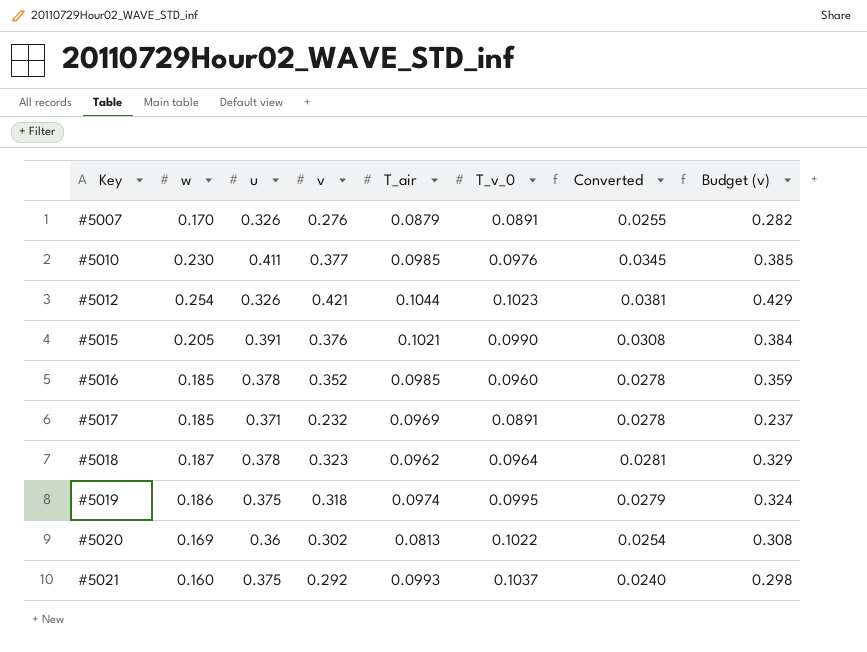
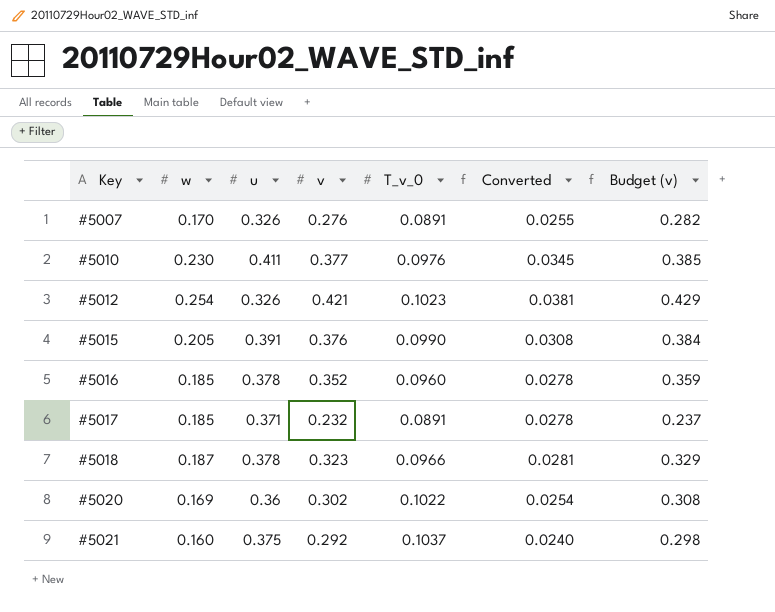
column T_air | position: 5 -> none
row #5019: 0.186 | 0.375 | 0.318 | 0.0974 | 0.0995 | 0.0279 | 0.324 -> none
#5018 | T_v_0: 0.0964 -> 0.0966

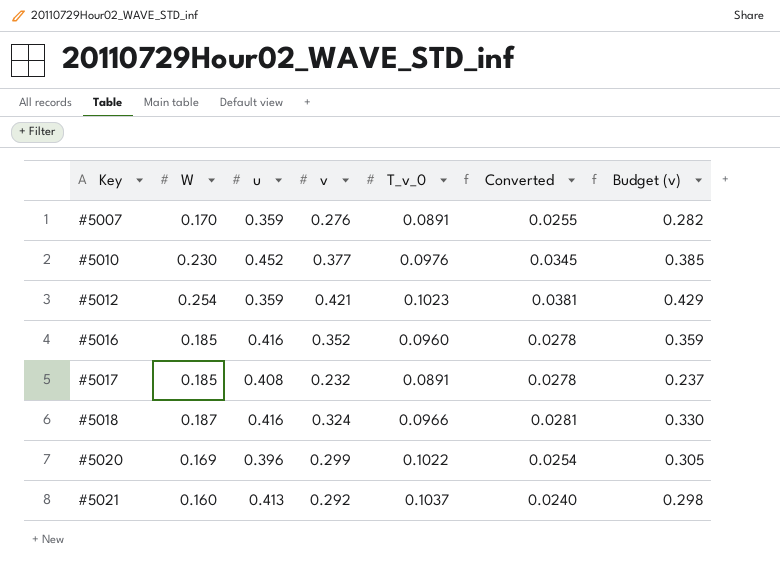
column name: w -> W
row #5015: 0.205 | 0.391 | 0.376 | 0.0990 | 0.0308 | 0.384 -> none
#5007 | u: 0.326 -> 0.359
#5010 | u: 0.411 -> 0.452
#5012 | u: 0.326 -> 0.359
#5016 | u: 0.378 -> 0.416
#5017 | u: 0.371 -> 0.408
#5018 | u: 0.378 -> 0.416
#5018 | v: 0.323 -> 0.324
#5018 | Budget (v): 0.329 -> 0.330
#5020 | u: 0.36 -> 0.396
#5020 | v: 0.302 -> 0.299
#5020 | Budget (v): 0.308 -> 0.305
#5021 | u: 0.375 -> 0.413

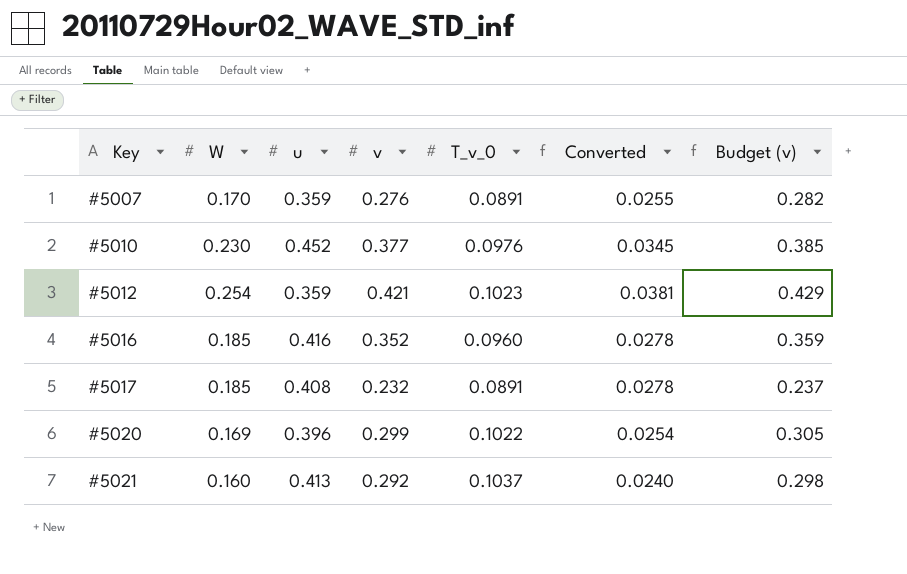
row #5018: 0.187 | 0.416 | 0.324 | 0.0966 | 0.0281 | 0.330 -> none

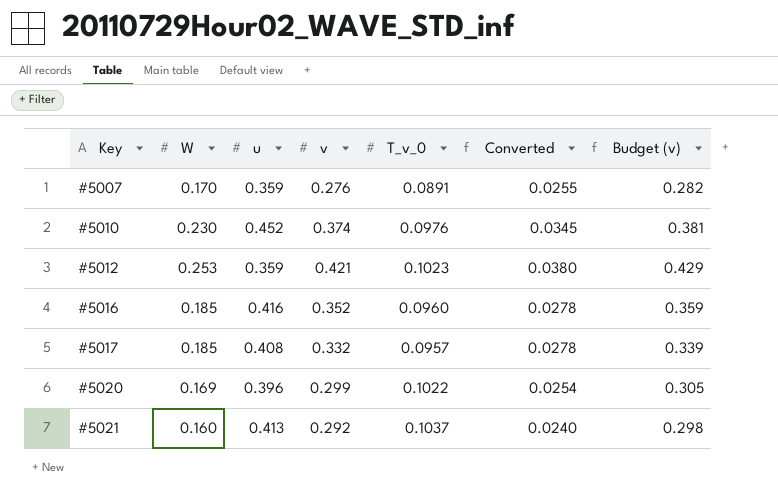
#5010 | v: 0.377 -> 0.374
#5010 | Budget (v): 0.385 -> 0.381
#5012 | W: 0.254 -> 0.253
#5012 | Converted: 0.0381 -> 0.0380
#5017 | v: 0.232 -> 0.332
#5017 | T_v_0: 0.0891 -> 0.0957
#5017 | Budget (v): 0.237 -> 0.339

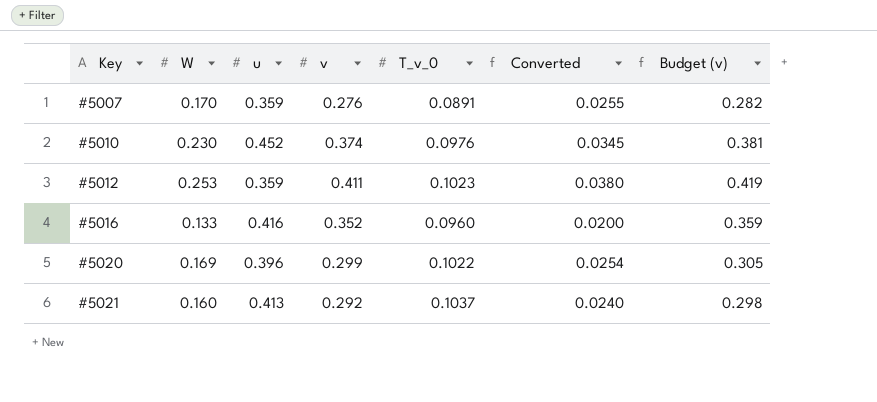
row #5017: 0.185 | 0.408 | 0.332 | 0.0957 | 0.0278 | 0.339 -> none
#5012 | v: 0.421 -> 0.411
#5012 | Budget (v): 0.429 -> 0.419
#5016 | W: 0.185 -> 0.133
#5016 | Converted: 0.0278 -> 0.0200

